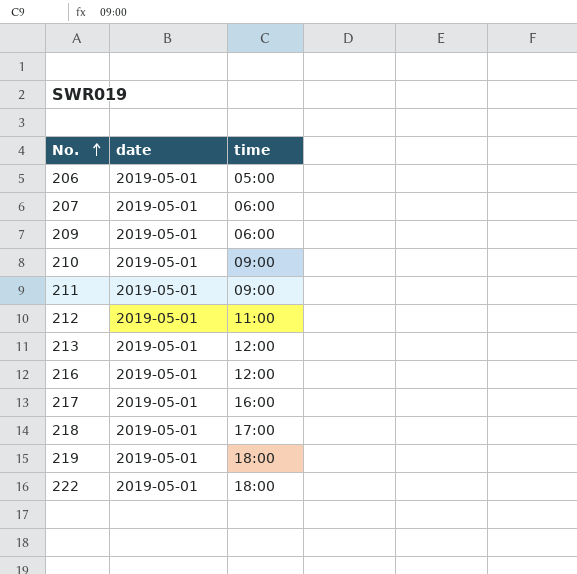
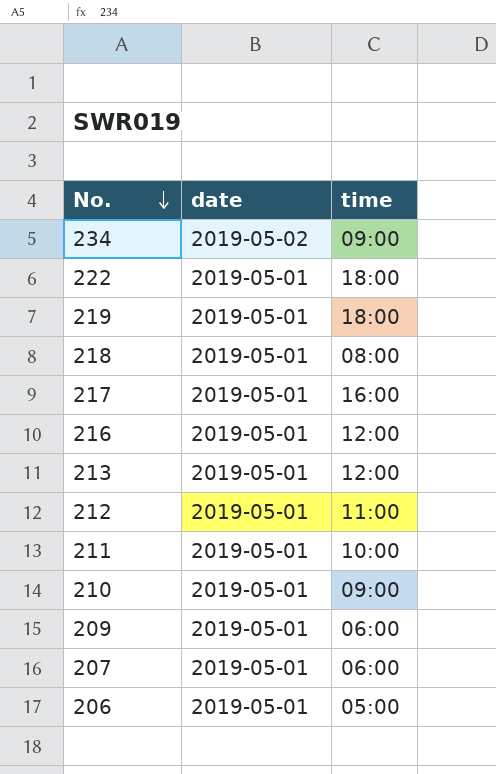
row order: No. ascending -> No. descending
row 234: none -> 2019-05-02 | 09:00
218 | time: 17:00 -> 08:00
211 | time: 09:00 -> 10:00

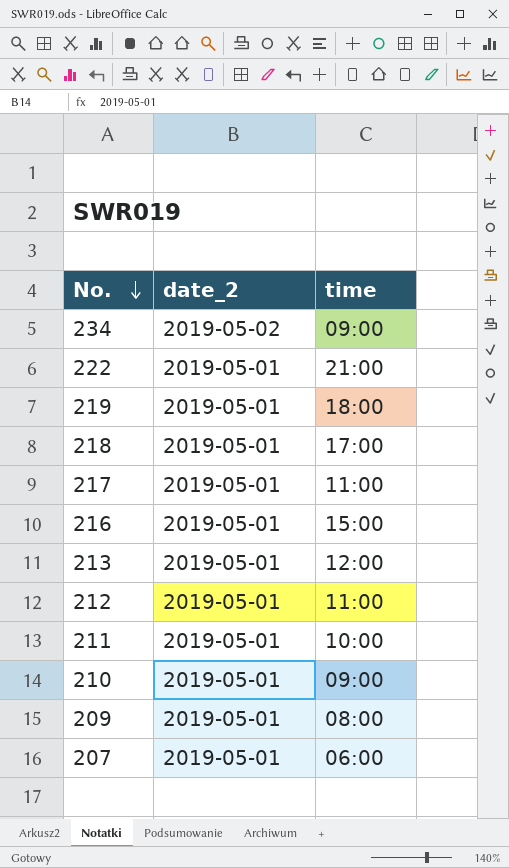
column name: date -> date_2
row 206: 2019-05-01 | 05:00 -> none
222 | time: 18:00 -> 21:00
218 | time: 08:00 -> 17:00
217 | time: 16:00 -> 11:00
216 | time: 12:00 -> 15:00
209 | time: 06:00 -> 08:00

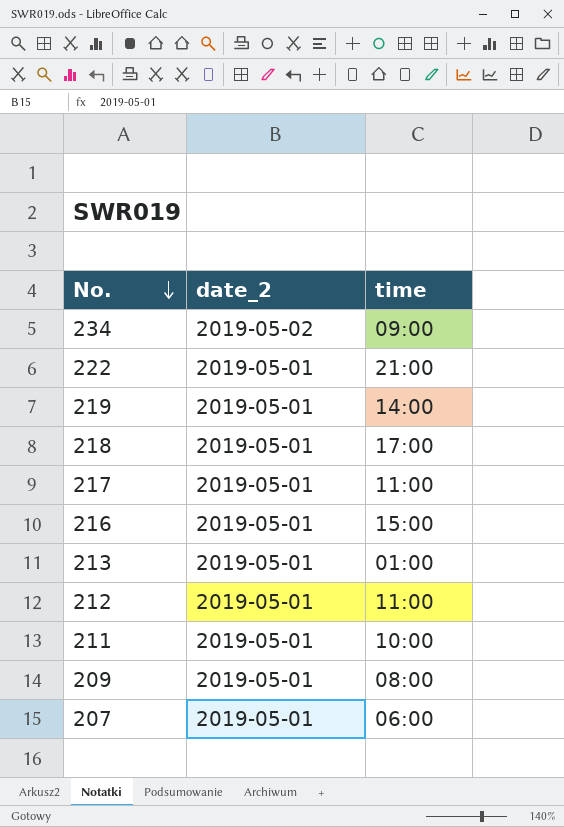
row 210: 2019-05-01 | 09:00 -> none
219 | time: 18:00 -> 14:00
213 | time: 12:00 -> 01:00

